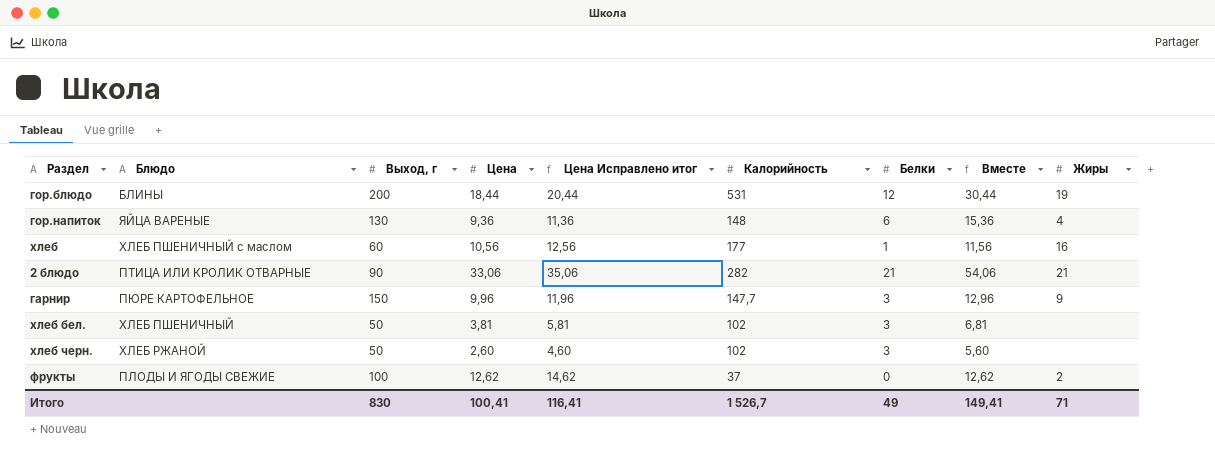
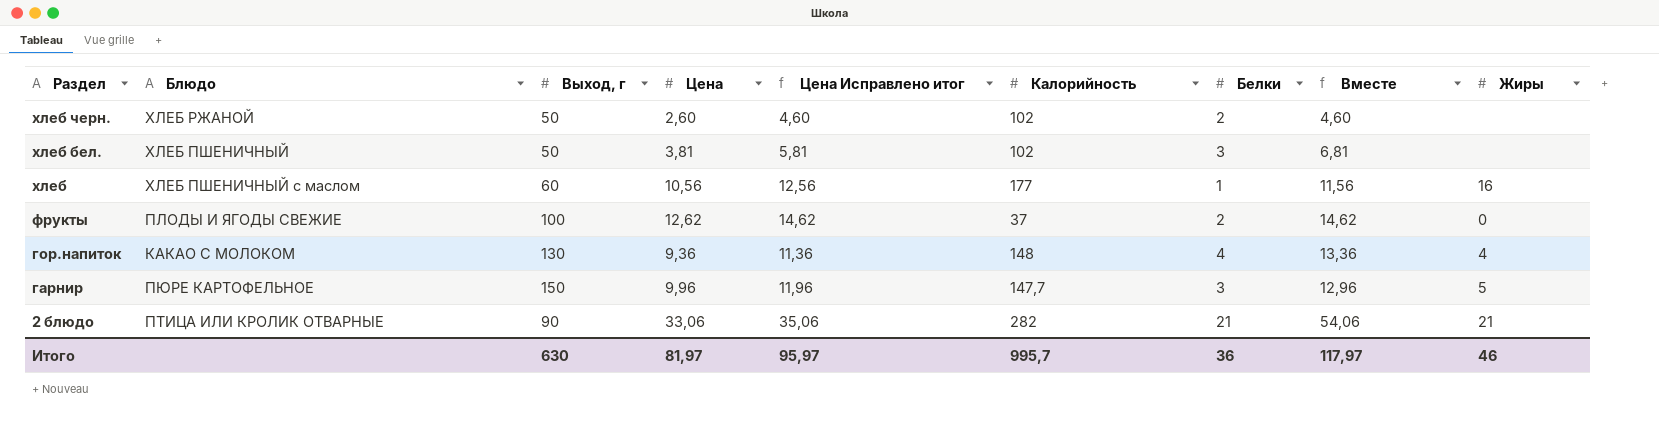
row order: none -> Раздел descending
row гор.блюдо: БЛИНЫ | 200 | 18,44 | 20,44 | 531 | 12 | 30,44 | 19 -> none
хлеб черн. | Белки: 3 -> 2
хлеб черн. | Вместе: 5,60 -> 4,60
фрукты | Белки: 0 -> 2
фрукты | Вместе: 12,62 -> 14,62
фрукты | Жиры: 2 -> 0
гор.напиток | Блюдо: ЯЙЦА ВАРЕНЫЕ -> КАКАО С МОЛОКОМ
гор.напиток | Белки: 6 -> 4
гор.напиток | Вместе: 15,36 -> 13,36
гарнир | Жиры: 9 -> 5
Итого | Выход, г: 830 -> 630
Итого | Цена: 100,41 -> 81,97
Итого | Цена Исправлено итог: 116,41 -> 95,97
Итого | Калорийность: 1 526,7 -> 995,7
Итого | Белки: 49 -> 36
Итого | Вместе: 149,41 -> 117,97
Итого | Жиры: 71 -> 46

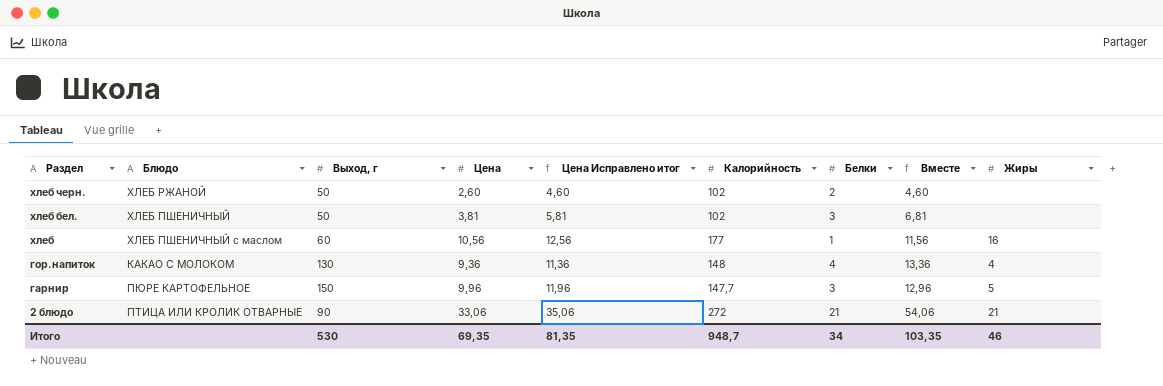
row фрукты: ПЛОДЫ И ЯГОДЫ СВЕЖИЕ | 100 | 12,62 | 14,62 | 37 | 2 | 14,62 | 0 -> none
2 блюдо | Калорийность: 282 -> 272
Итого | Выход, г: 630 -> 530
Итого | Цена: 81,97 -> 69,35
Итого | Цена Исправлено итог: 95,97 -> 81,35
Итого | Калорийность: 995,7 -> 948,7
Итого | Белки: 36 -> 34
Итого | Вместе: 117,97 -> 103,35

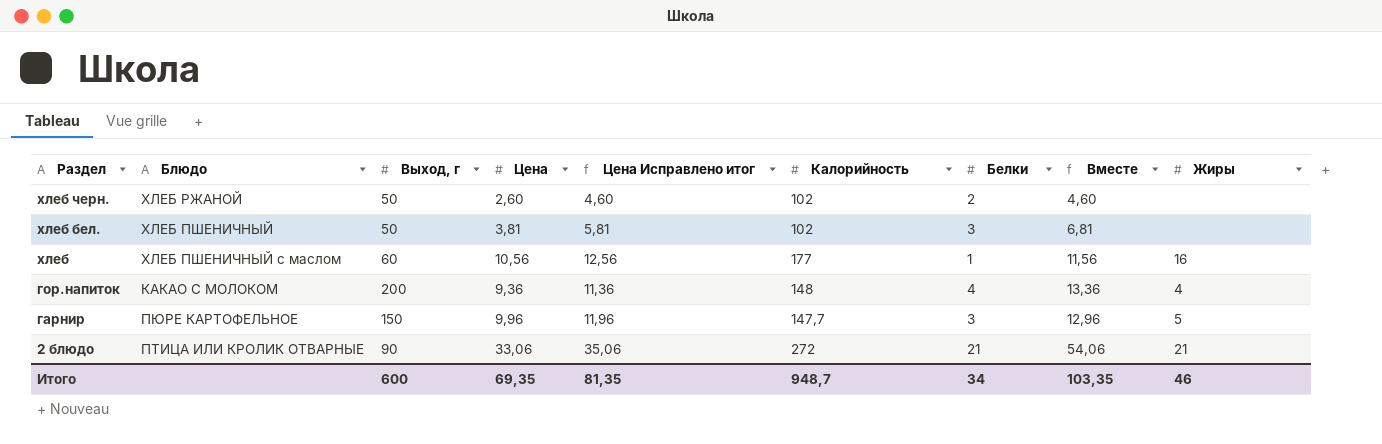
гор.напиток | Выход, г: 130 -> 200
Итого | Выход, г: 530 -> 600

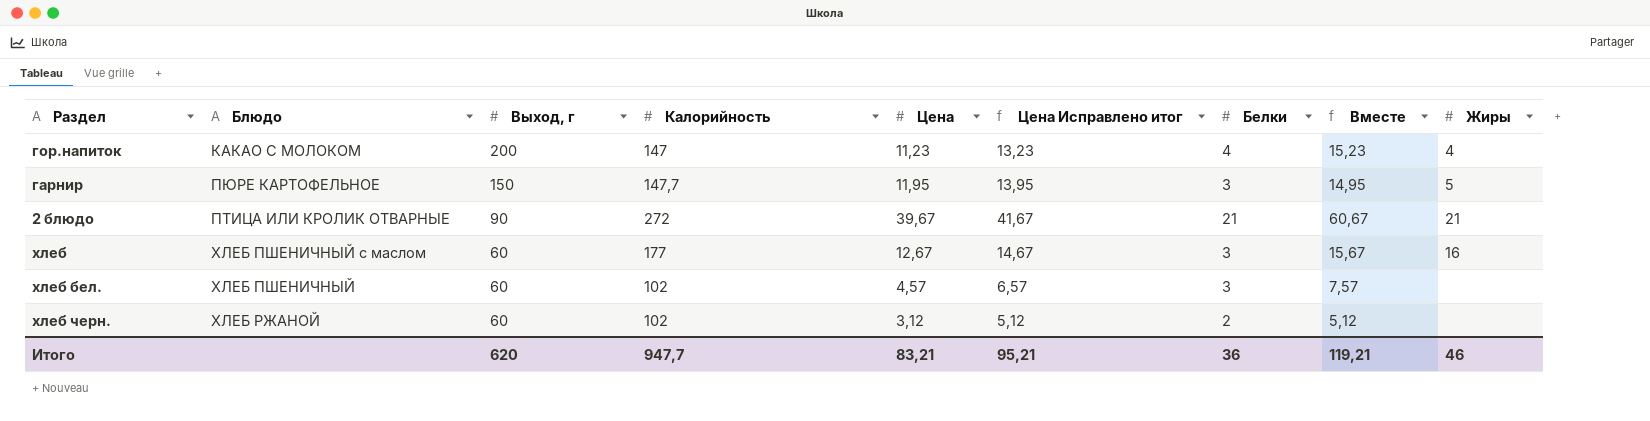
row order: Раздел descending -> Выход, г descending
column Калорийность | position: 6 -> 4
гор.напиток | Калорийность: 148 -> 147
гор.напиток | Цена: 9,36 -> 11,23
гор.напиток | Цена Исправлено итог: 11,36 -> 13,23
гор.напиток | Вместе: 13,36 -> 15,23
гарнир | Цена: 9,96 -> 11,95
гарнир | Цена Исправлено итог: 11,96 -> 13,95
гарнир | Вместе: 12,96 -> 14,95
2 блюдо | Цена: 33,06 -> 39,67
2 блюдо | Цена Исправлено итог: 35,06 -> 41,67
2 блюдо | Вместе: 54,06 -> 60,67
хлеб | Цена: 10,56 -> 12,67
хлеб | Цена Исправлено итог: 12,56 -> 14,67
хлеб | Белки: 1 -> 3
хлеб | Вместе: 11,56 -> 15,67
хлеб бел. | Выход, г: 50 -> 60
хлеб бел. | Цена: 3,81 -> 4,57
хлеб бел. | Цена Исправлено итог: 5,81 -> 6,57
хлеб бел. | Вместе: 6,81 -> 7,57
хлеб черн. | Выход, г: 50 -> 60
хлеб черн. | Цена: 2,60 -> 3,12
хлеб черн. | Цена Исправлено итог: 4,60 -> 5,12
хлеб черн. | Вместе: 4,60 -> 5,12
Итого | Выход, г: 600 -> 620
Итого | Калорийность: 948,7 -> 947,7
Итого | Цена: 69,35 -> 83,21
Итого | Цена Исправлено итог: 81,35 -> 95,21
Итого | Белки: 34 -> 36
Итого | Вместе: 103,35 -> 119,21

